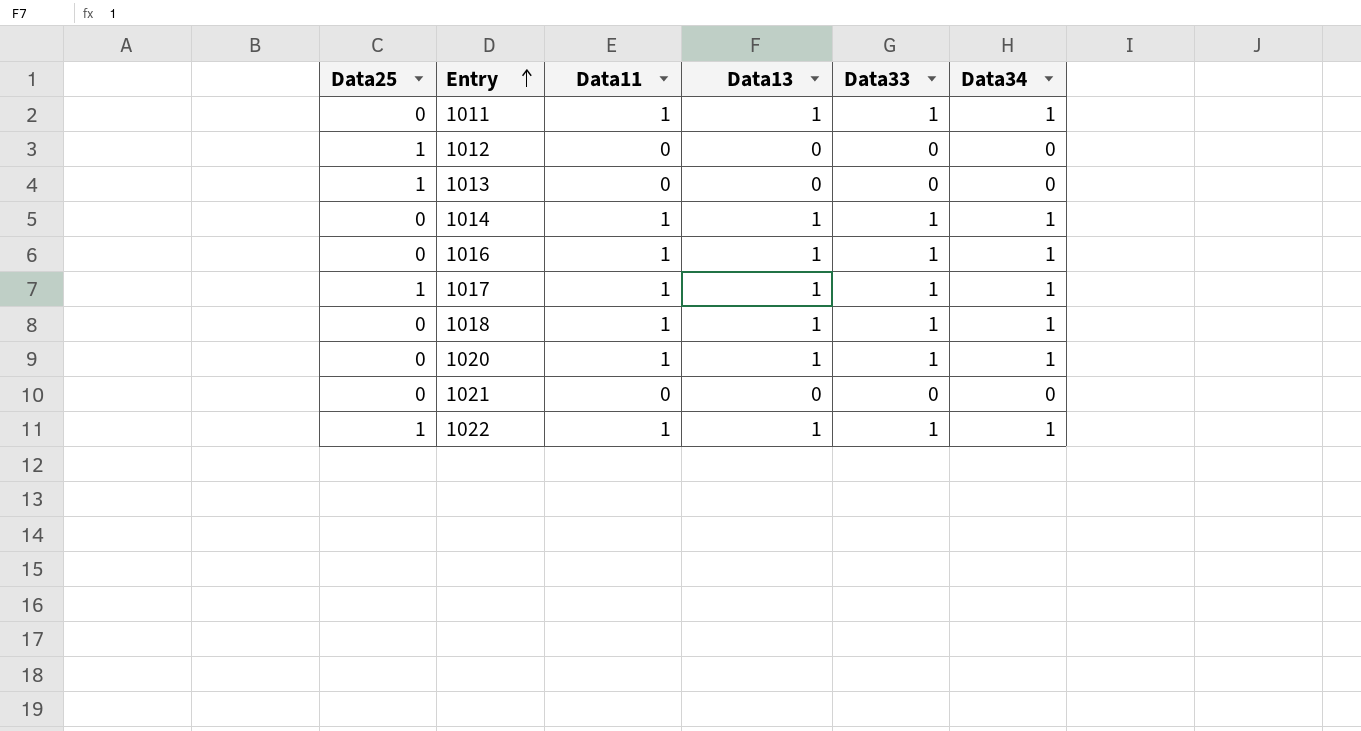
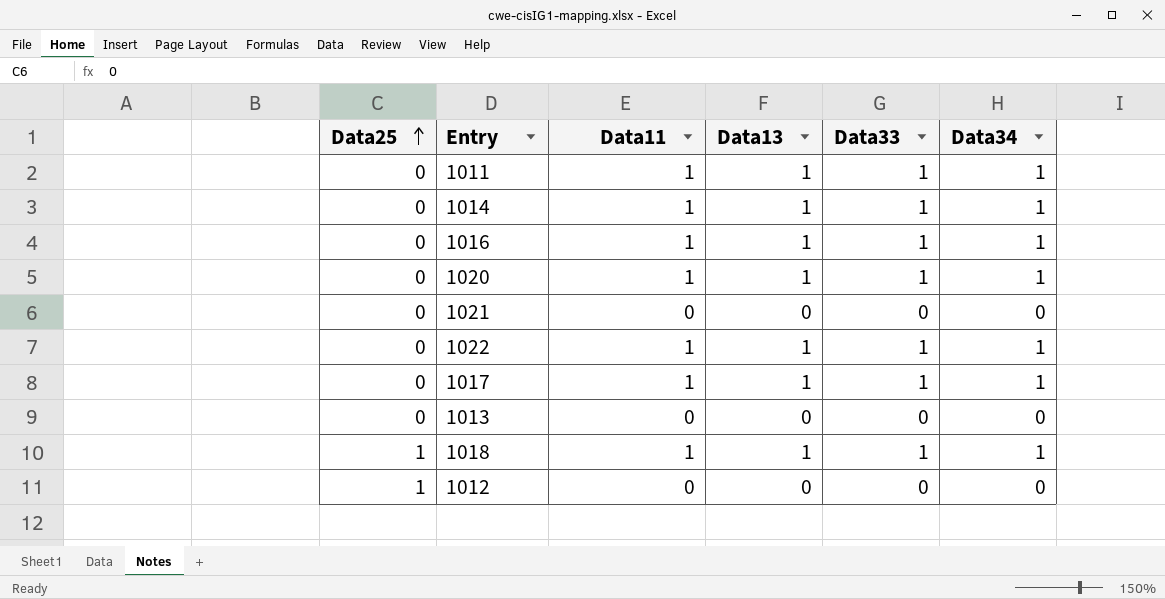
row order: Entry ascending -> Data25 ascending
1022 | Data25: 1 -> 0
1017 | Data25: 1 -> 0
1013 | Data25: 1 -> 0
1018 | Data25: 0 -> 1

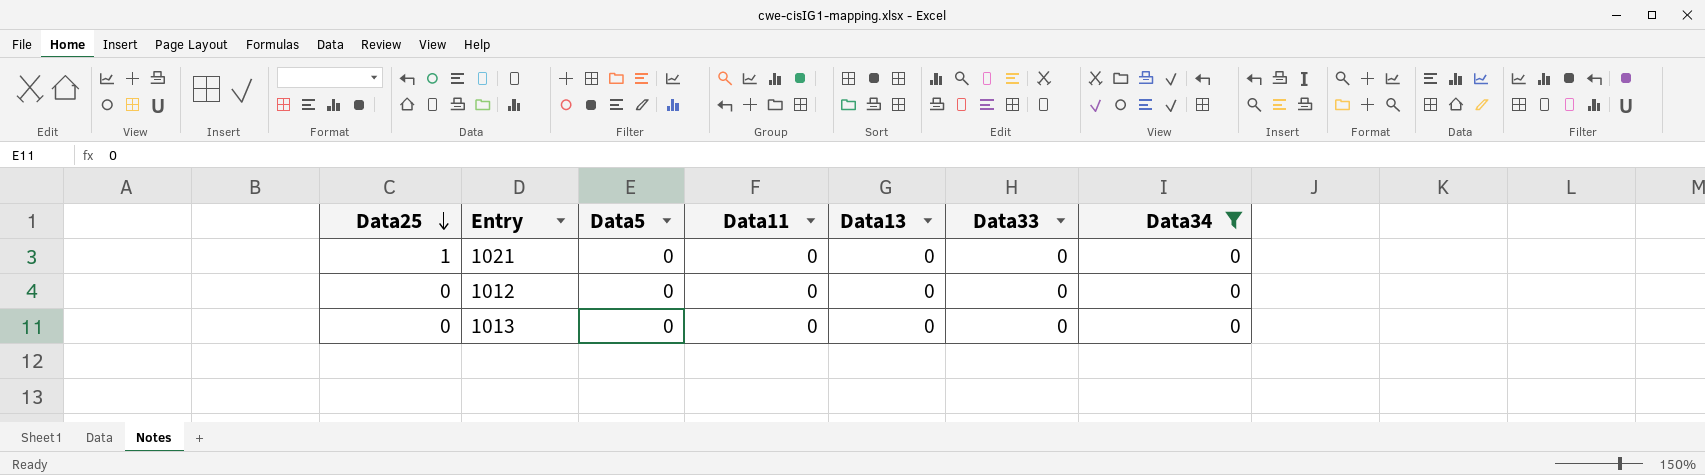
filter: none -> Data34 = 0
row order: Data25 ascending -> Data25 descending
column Data5 | position: none -> 3
1021 | Data25: 0 -> 1
1012 | Data25: 1 -> 0

